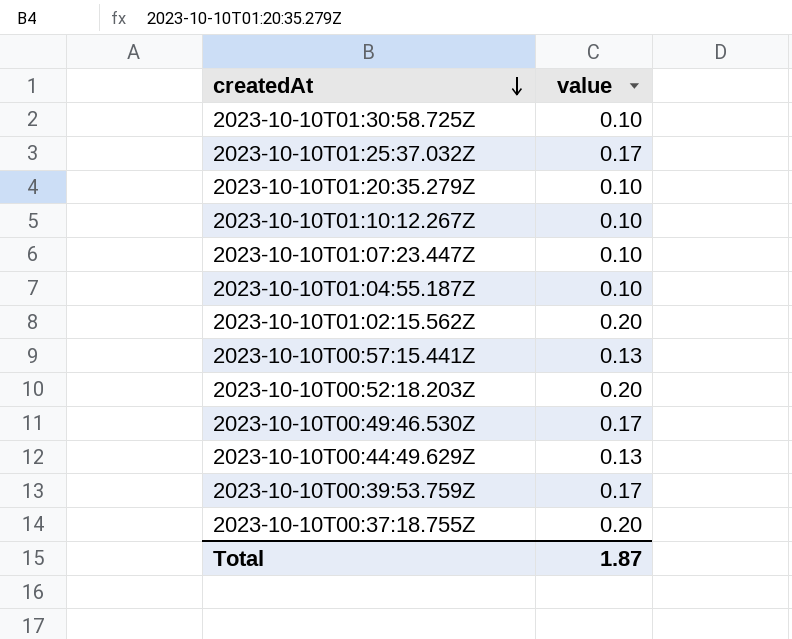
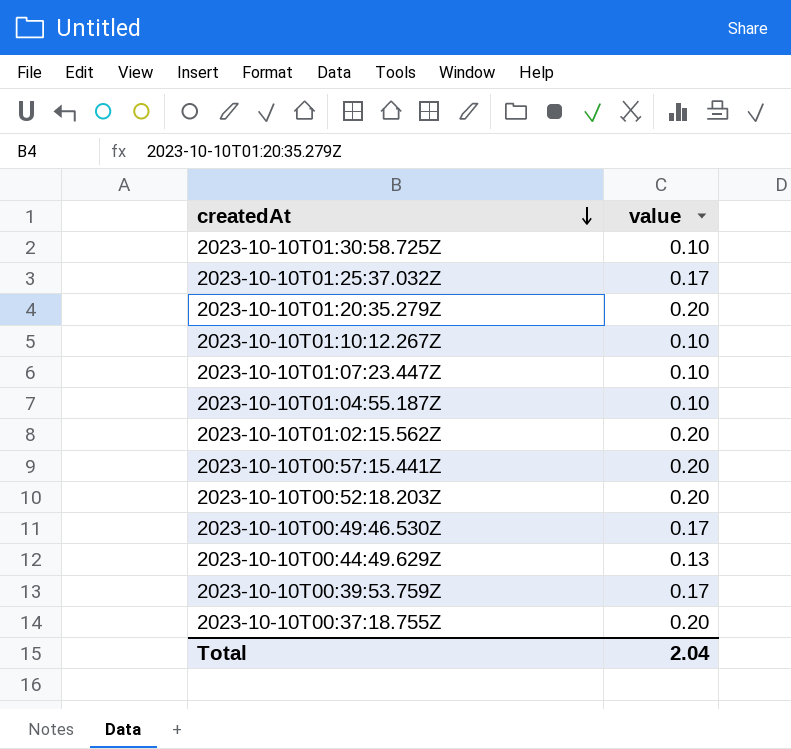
2023-10-10T01:20:35.279Z | value: 0.10 -> 0.20
2023-10-10T00:57:15.441Z | value: 0.13 -> 0.20
Total | value: 1.87 -> 2.04

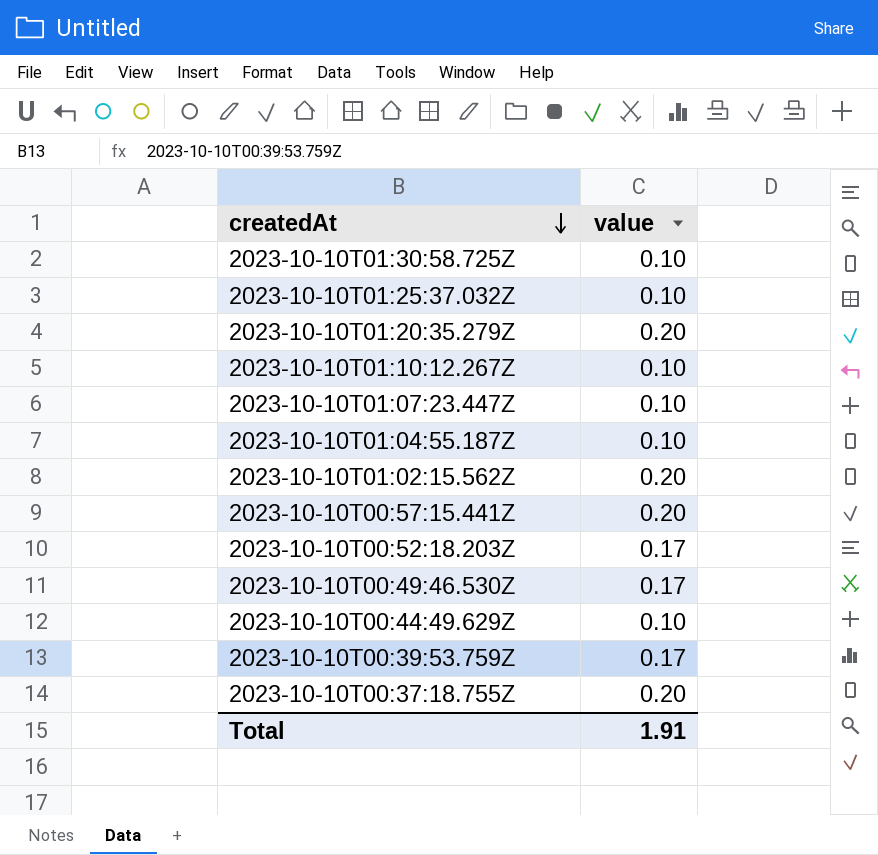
2023-10-10T01:25:37.032Z | value: 0.17 -> 0.10
2023-10-10T00:52:18.203Z | value: 0.20 -> 0.17
2023-10-10T00:44:49.629Z | value: 0.13 -> 0.10
Total | value: 2.04 -> 1.91

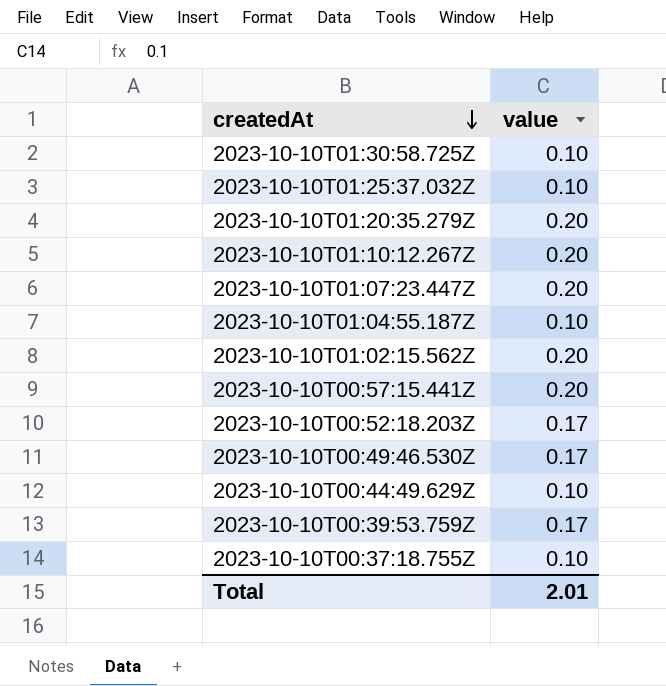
2023-10-10T01:10:12.267Z | value: 0.10 -> 0.20
2023-10-10T01:07:23.447Z | value: 0.10 -> 0.20
2023-10-10T00:37:18.755Z | value: 0.20 -> 0.10
Total | value: 1.91 -> 2.01

